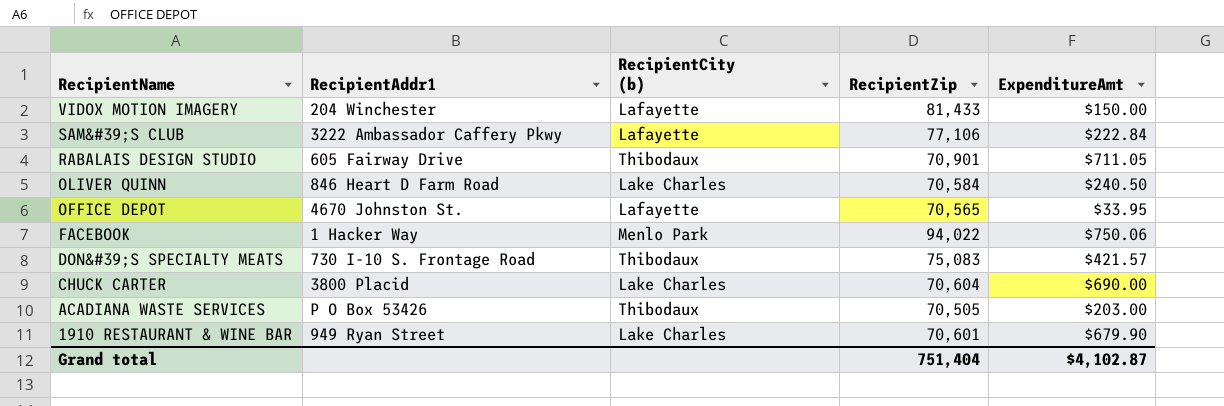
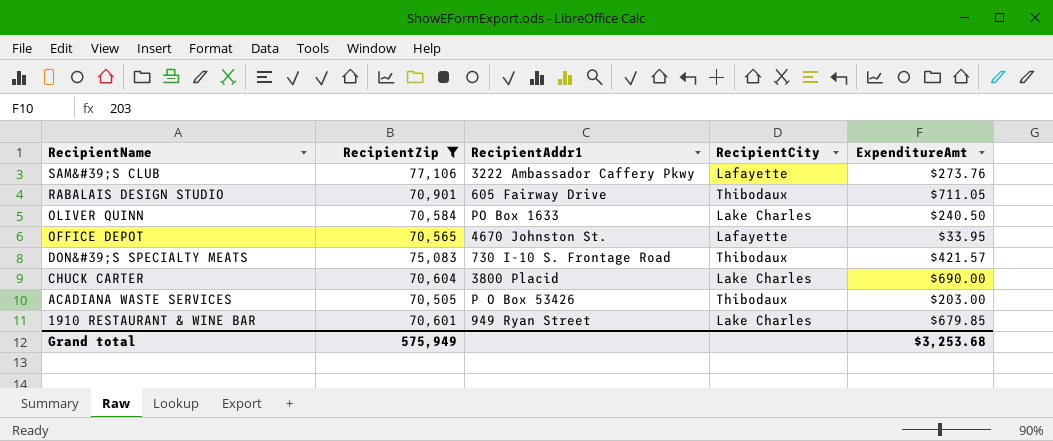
filter: none -> RecipientZip <= 77,106
column RecipientZip | position: 4 -> 2
column name: RecipientCity (b) -> RecipientCity
SAM&#39;S CLUB | ExpenditureAmt: $222.84 -> $273.76
OLIVER QUINN | RecipientAddr1: 846 Heart D Farm Road -> PO Box 1633
1910 RESTAURANT & WINE BAR | ExpenditureAmt: $679.90 -> $679.85
Grand total | RecipientZip: 751,404 -> 575,949
Grand total | ExpenditureAmt: $4,102.87 -> $3,253.68

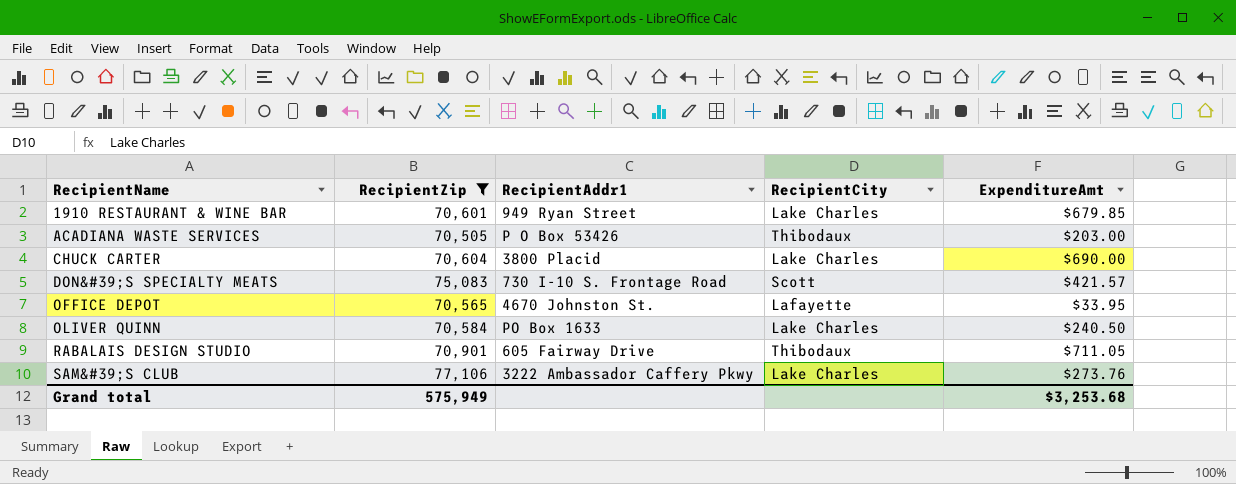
row order: RecipientName descending -> RecipientName ascending
DON&#39;S SPECIALTY MEATS | RecipientCity: Thibodaux -> Scott
SAM&#39;S CLUB | RecipientCity: Lafayette -> Lake Charles

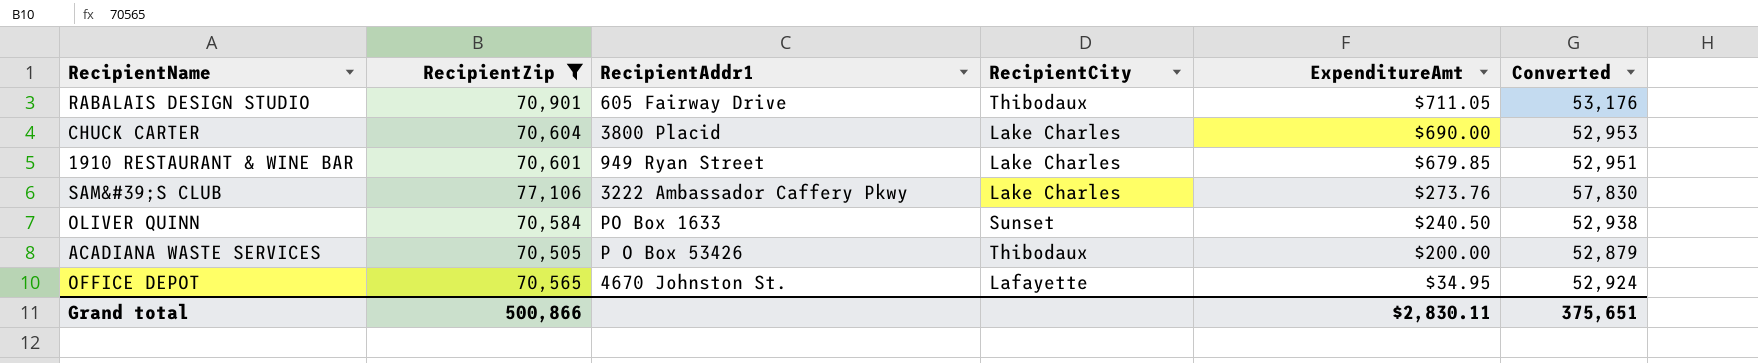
row order: RecipientName ascending -> ExpenditureAmt descending
column Converted | formula: none -> [RecipientZip] * 0.75
row DON&#39;S SPECIALTY MEATS: 75,083 | 730 I-10 S. Frontage Road | Scott | $421.57 -> none
OLIVER QUINN | RecipientCity: Lake Charles -> Sunset
ACADIANA WASTE SERVICES | ExpenditureAmt: $203.00 -> $200.00
OFFICE DEPOT | ExpenditureAmt: $33.95 -> $34.95
Grand total | RecipientZip: 575,949 -> 500,866
Grand total | ExpenditureAmt: $3,253.68 -> $2,830.11

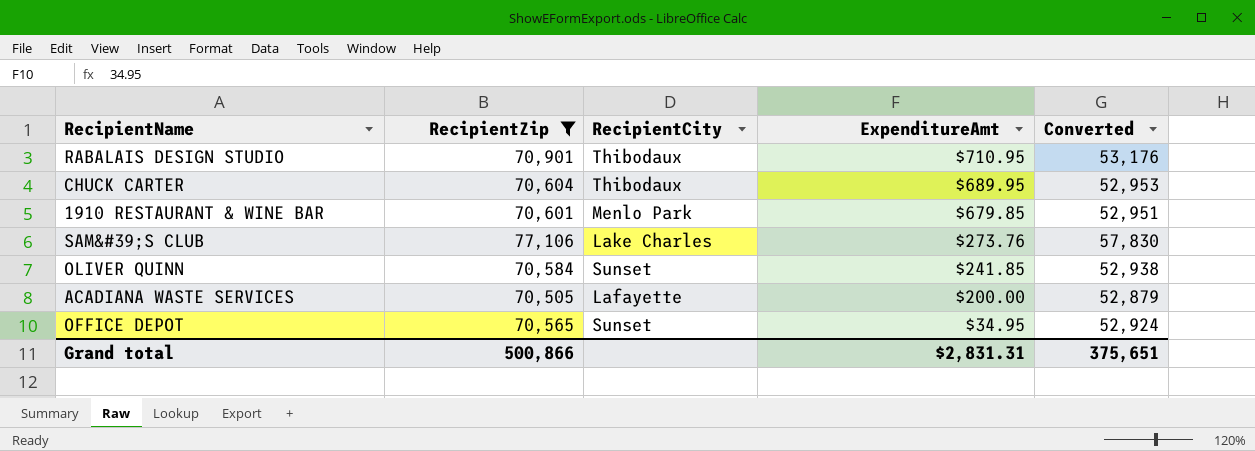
column RecipientAddr1 | position: 3 -> none
RABALAIS DESIGN STUDIO | ExpenditureAmt: $711.05 -> $710.95
CHUCK CARTER | RecipientCity: Lake Charles -> Thibodaux
CHUCK CARTER | ExpenditureAmt: $690.00 -> $689.95
1910 RESTAURANT & WINE BAR | RecipientCity: Lake Charles -> Menlo Park
OLIVER QUINN | ExpenditureAmt: $240.50 -> $241.85
ACADIANA WASTE SERVICES | RecipientCity: Thibodaux -> Lafayette
OFFICE DEPOT | RecipientCity: Lafayette -> Sunset
Grand total | ExpenditureAmt: $2,830.11 -> $2,831.31

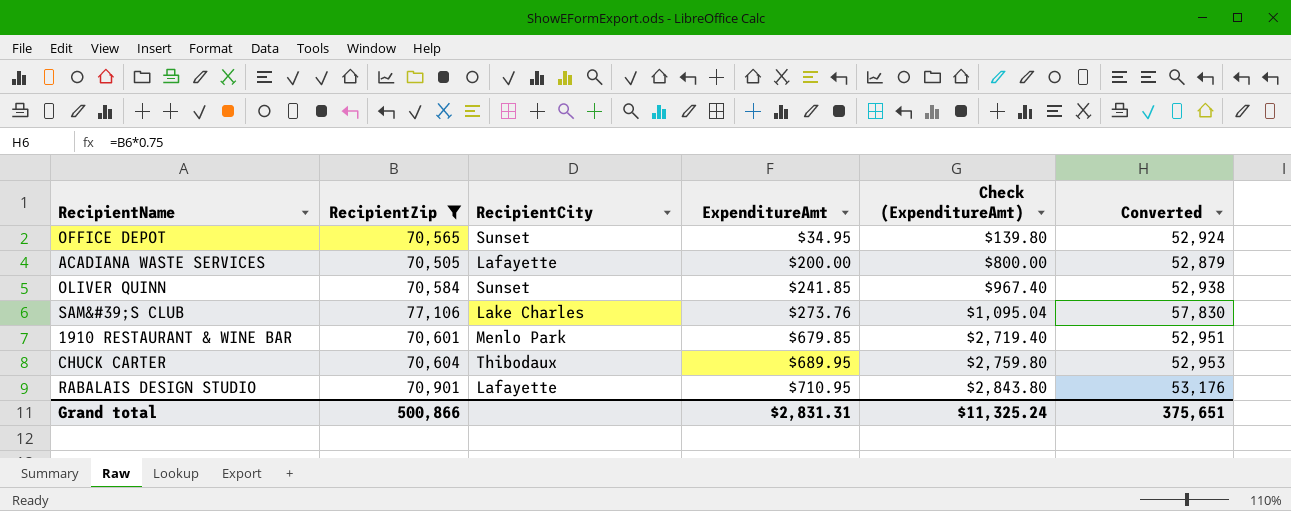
row order: ExpenditureAmt descending -> ExpenditureAmt ascending
column Check (ExpenditureAmt) | formula: none -> [ExpenditureAmt] * 4
RABALAIS DESIGN STUDIO | RecipientCity: Thibodaux -> Lafayette

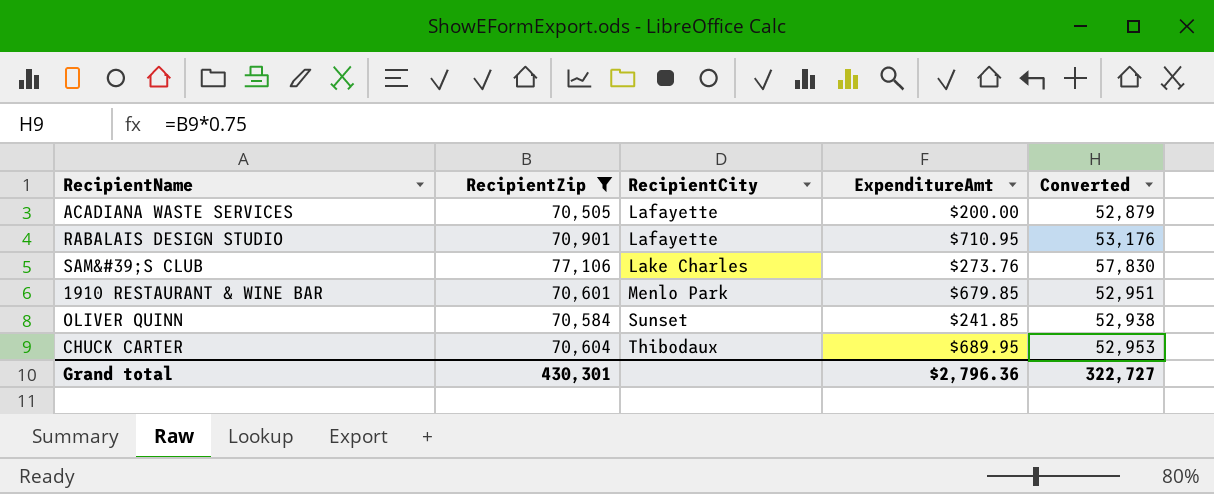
row order: ExpenditureAmt ascending -> RecipientCity ascending
column Check (ExpenditureAmt) | formula: [ExpenditureAmt] * 4 -> none
row OFFICE DEPOT: 70,565 | Sunset | $34.95 | $139.80 | 52,924 -> none
Grand total | RecipientZip: 500,866 -> 430,301
Grand total | ExpenditureAmt: $2,831.31 -> $2,796.36
Grand total | Converted: 375,651 -> 322,727

